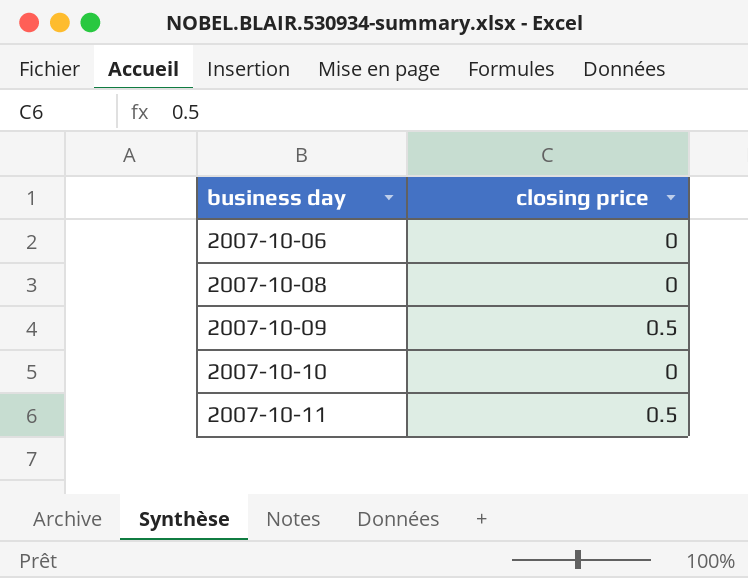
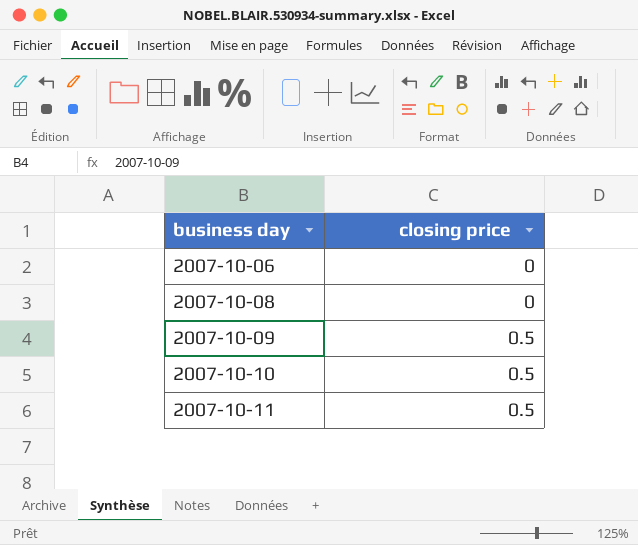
2007-10-10 | closing price: 0 -> 0.5

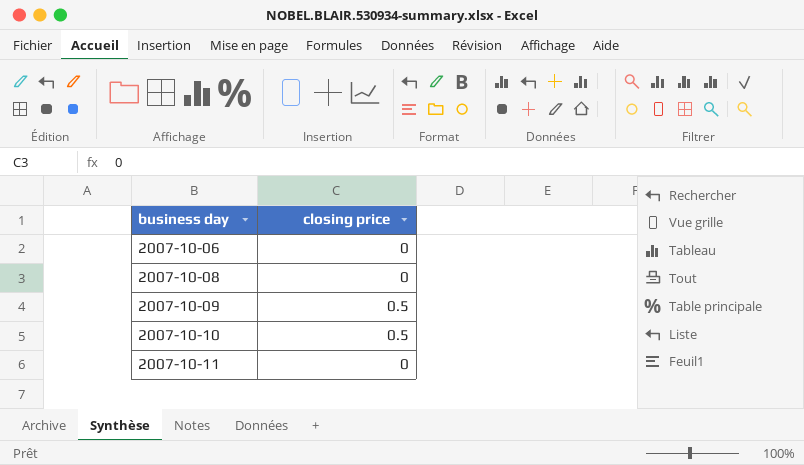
2007-10-11 | closing price: 0.5 -> 0

